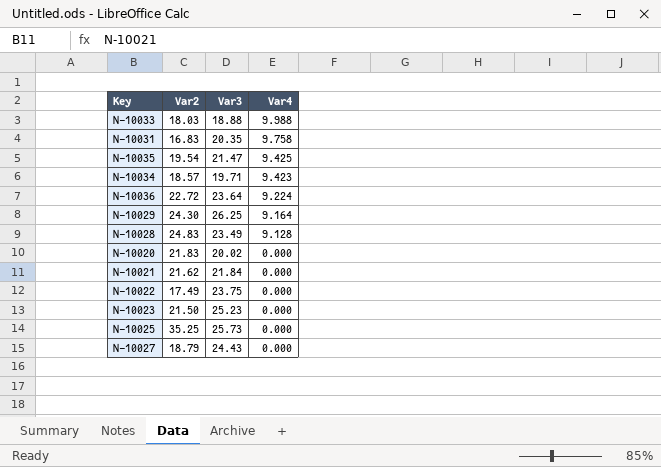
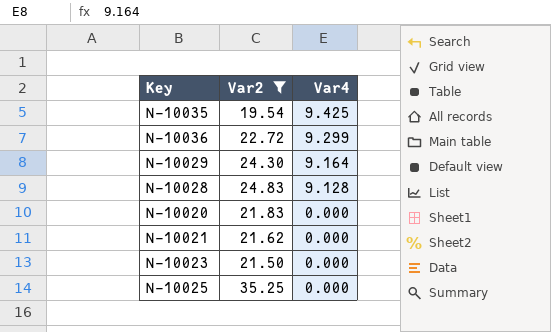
filter: none -> Var2 >= 19.54
column Var3 | position: 3 -> none
N-10036 | Var4: 9.224 -> 9.299

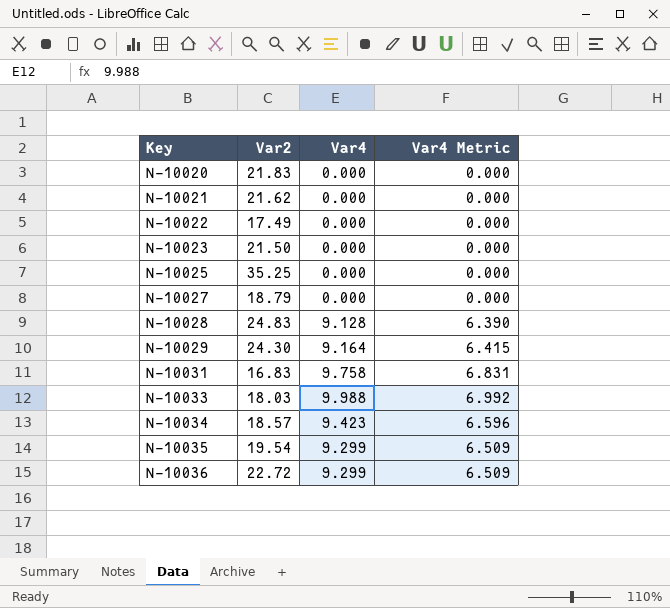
filter: Var2 >= 19.54 -> none
row order: Var4 descending -> Key ascending
column Var4 Metric | formula: none -> [Var4] * 0.7
N-10035 | Var4: 9.425 -> 9.299

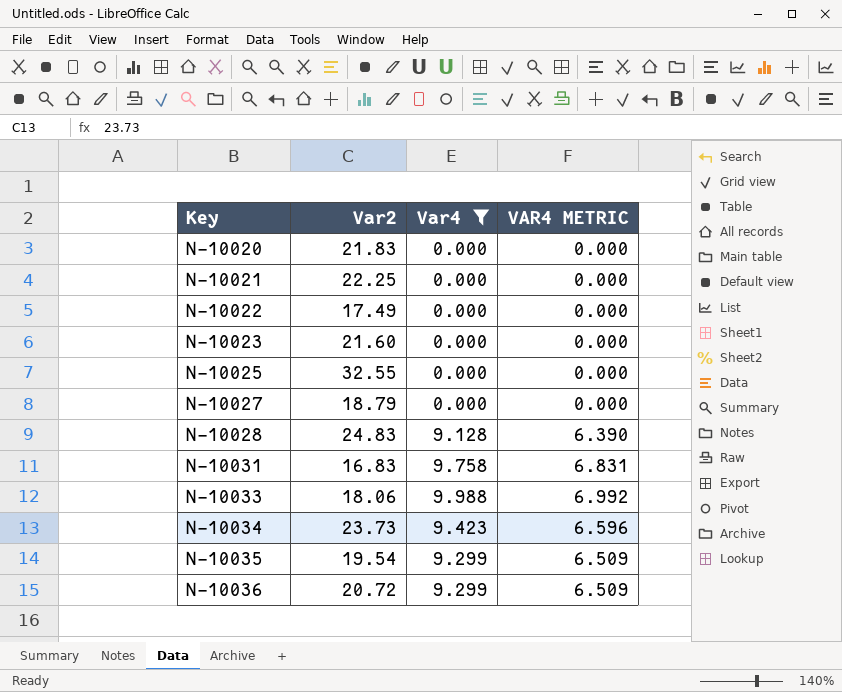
filter: none -> Var4 != 9.164
column name: Var4 Metric -> VAR4 METRIC
N-10021 | Var2: 21.62 -> 22.25
N-10023 | Var2: 21.50 -> 21.60
N-10025 | Var2: 35.25 -> 32.55
N-10033 | Var2: 18.03 -> 18.06
N-10034 | Var2: 18.57 -> 23.73
N-10036 | Var2: 22.72 -> 20.72

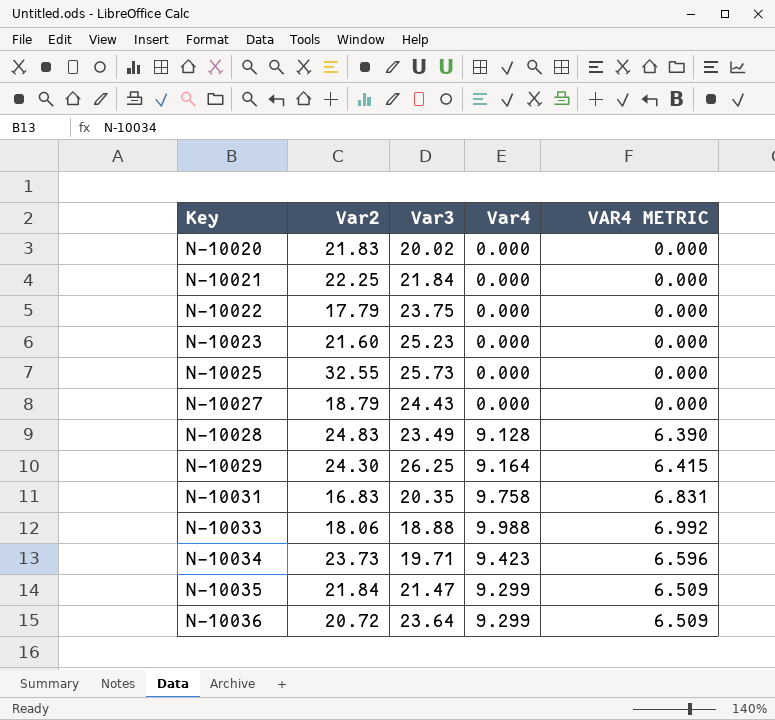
filter: Var4 != 9.164 -> none
column Var3 | position: none -> 3
N-10022 | Var2: 17.49 -> 17.79
N-10035 | Var2: 19.54 -> 21.84

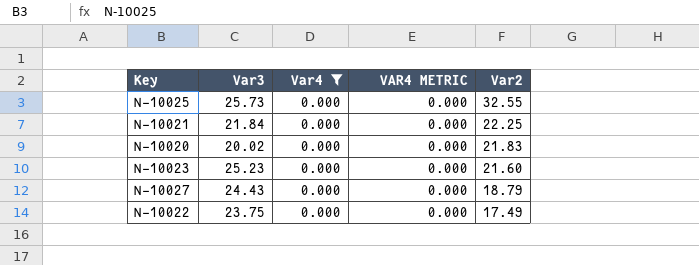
filter: none -> Var4 = 0.000
row order: Key ascending -> Var2 descending
column Var2 | position: 2 -> 5
N-10022 | Var2: 17.79 -> 17.49

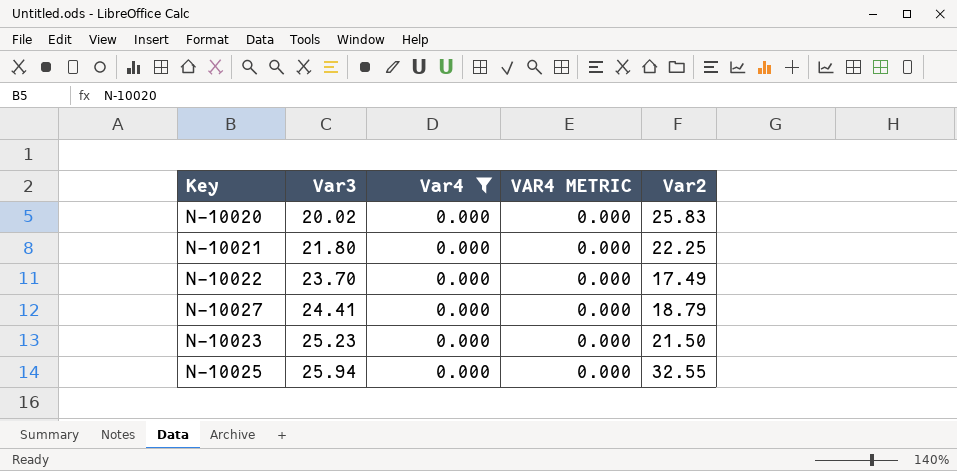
row order: Var2 descending -> Var3 ascending
N-10020 | Var2: 21.83 -> 25.83
N-10021 | Var3: 21.84 -> 21.80
N-10022 | Var3: 23.75 -> 23.70
N-10027 | Var3: 24.43 -> 24.41
N-10023 | Var2: 21.60 -> 21.50
N-10025 | Var3: 25.73 -> 25.94

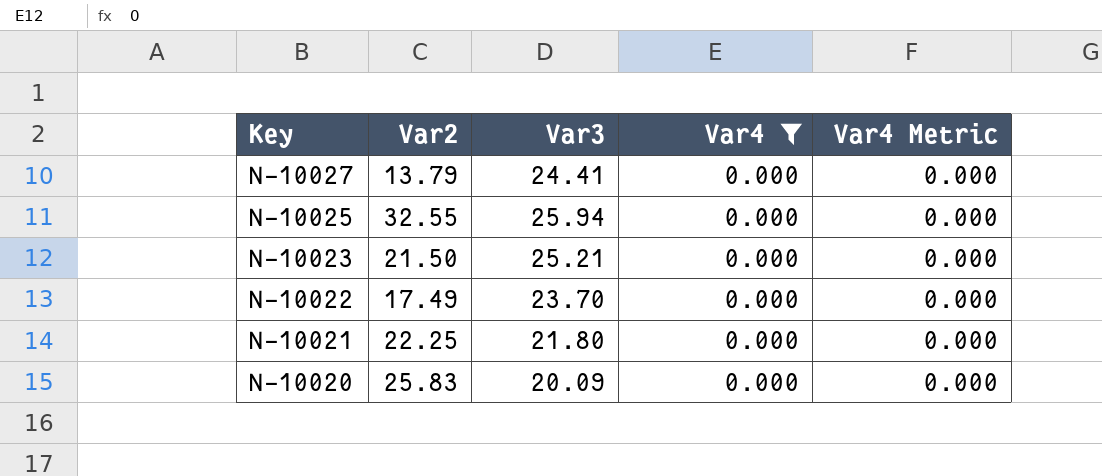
row order: Var3 ascending -> Key descending
column Var2 | position: 5 -> 2
column name: VAR4 METRIC -> Var4 Metric
N-10027 | Var2: 18.79 -> 13.79
N-10023 | Var3: 25.23 -> 25.21
N-10020 | Var3: 20.02 -> 20.09

